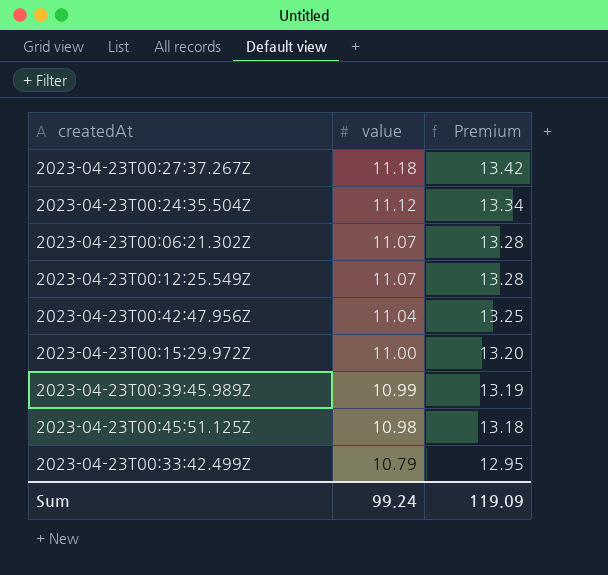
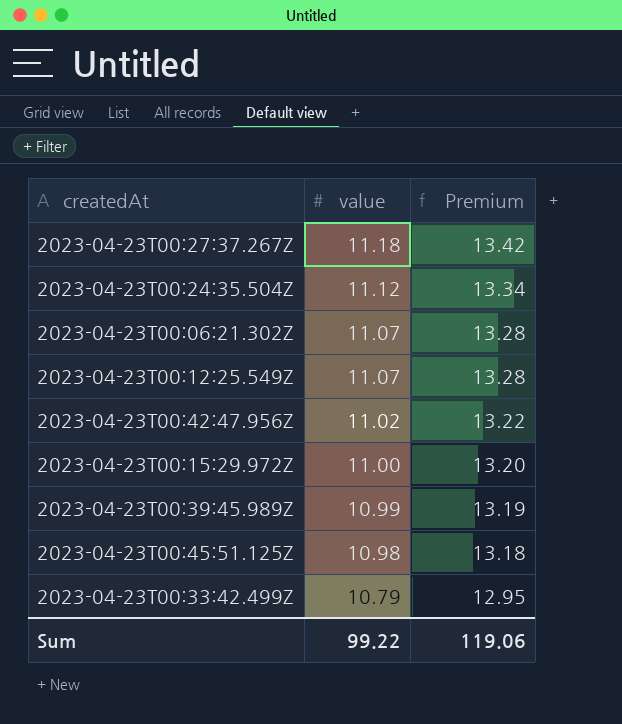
2023-04-23T00:42:47.956Z | value: 11.04 -> 11.02
2023-04-23T00:42:47.956Z | Premium: 13.25 -> 13.22
Sum | value: 99.24 -> 99.22
Sum | Premium: 119.09 -> 119.06

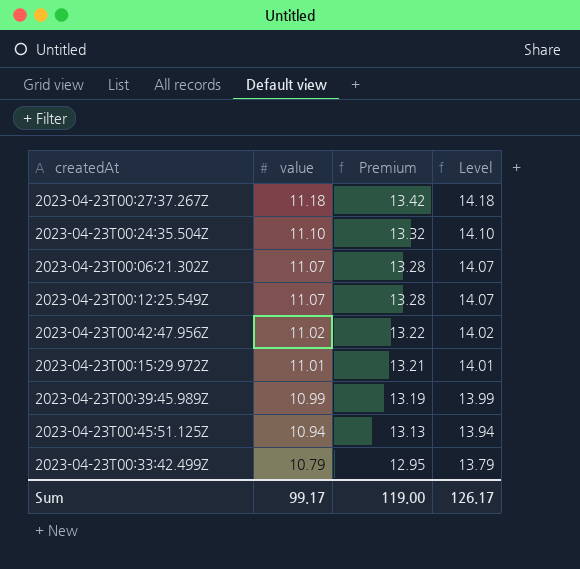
column Level | formula: none -> [value] + 3
2023-04-23T00:24:35.504Z | value: 11.12 -> 11.10
2023-04-23T00:24:35.504Z | Premium: 13.34 -> 13.32
2023-04-23T00:15:29.972Z | value: 11.00 -> 11.01
2023-04-23T00:15:29.972Z | Premium: 13.20 -> 13.21
2023-04-23T00:45:51.125Z | value: 10.98 -> 10.94
2023-04-23T00:45:51.125Z | Premium: 13.18 -> 13.13
Sum | value: 99.22 -> 99.17
Sum | Premium: 119.06 -> 119.00

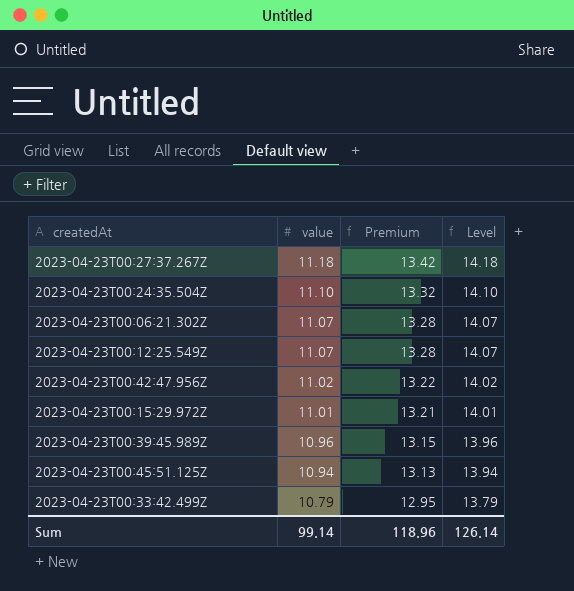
2023-04-23T00:39:45.989Z | value: 10.99 -> 10.96
2023-04-23T00:39:45.989Z | Premium: 13.19 -> 13.15
2023-04-23T00:39:45.989Z | Level: 13.99 -> 13.96
Sum | value: 99.17 -> 99.14
Sum | Premium: 119.00 -> 118.96
Sum | Level: 126.17 -> 126.14

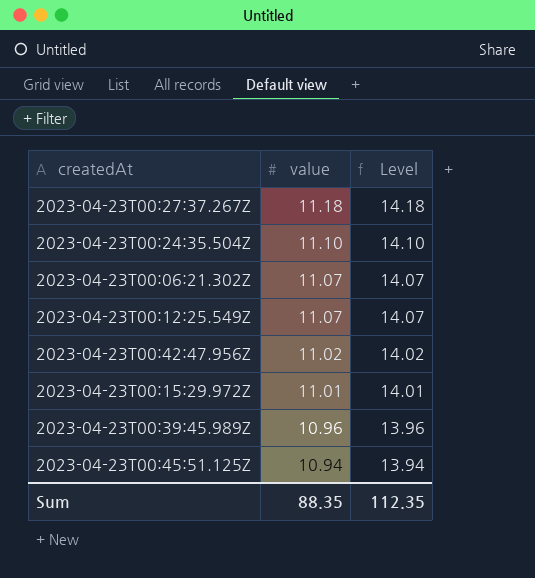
column Premium | formula: [value] * 1.2 -> none
row 2023-04-23T00:33:42.499Z: 10.79 | 12.95 | 13.79 -> none
Sum | value: 99.14 -> 88.35
Sum | Level: 126.14 -> 112.35

